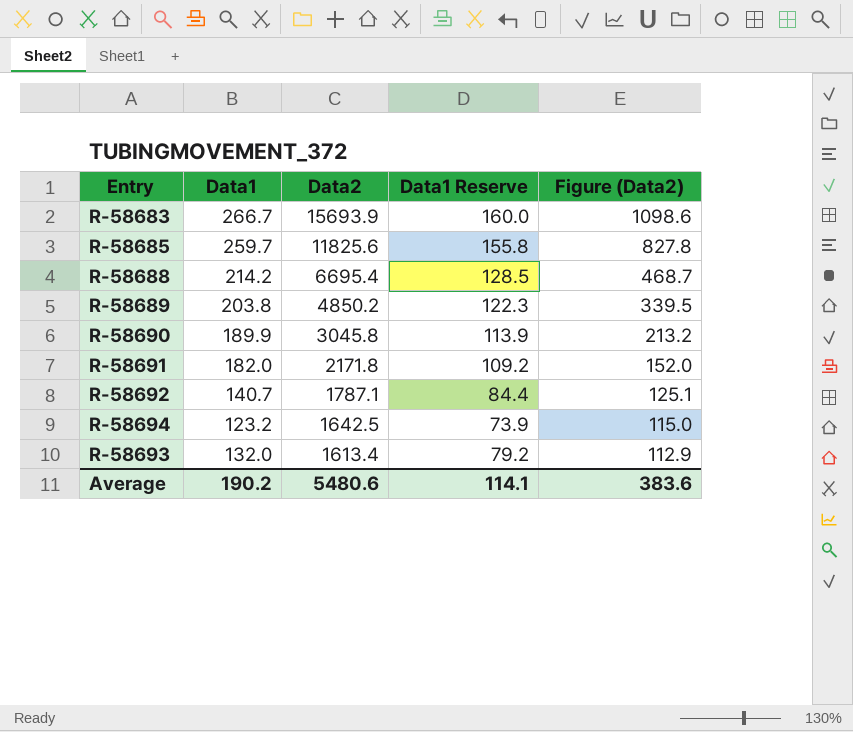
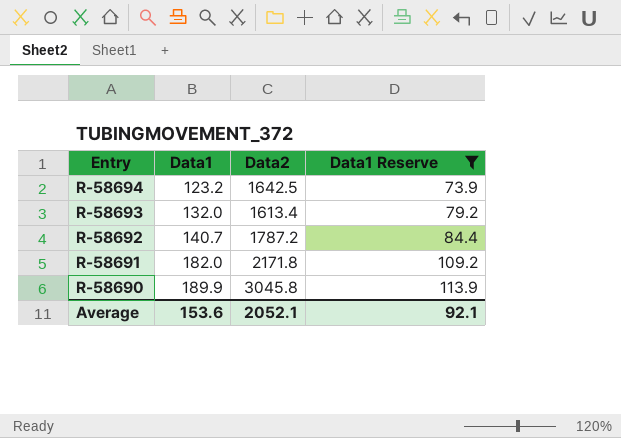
filter: none -> Data1 Reserve <= 113.9
row order: Data2 descending -> Entry descending
column Figure (Data2) | formula: [Data2] * 0.07 -> none
R-58692 | Data2: 1787.1 -> 1787.2
Average | Data1: 190.2 -> 153.6
Average | Data2: 5480.6 -> 2052.1
Average | Data1 Reserve: 114.1 -> 92.1

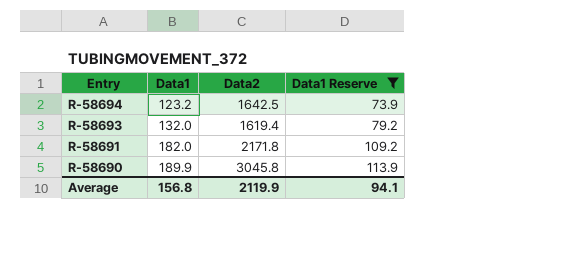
row R-58692: 140.7 | 1787.2 | 84.4 -> none
R-58693 | Data2: 1613.4 -> 1619.4
Average | Data1: 153.6 -> 156.8
Average | Data2: 2052.1 -> 2119.9
Average | Data1 Reserve: 92.1 -> 94.1

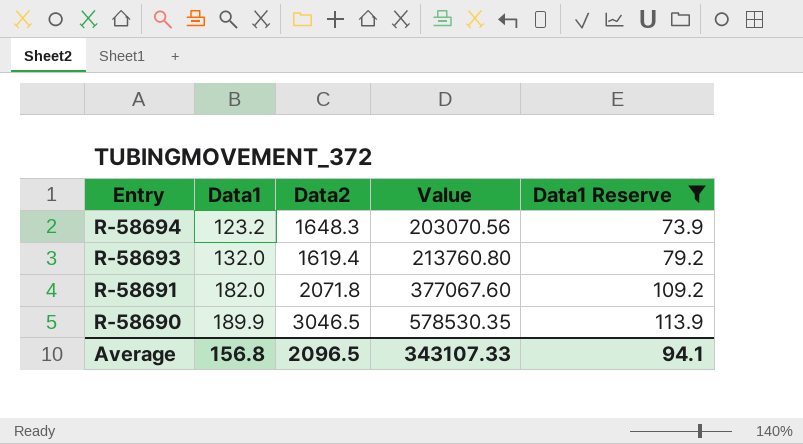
column Value | formula: none -> [Data1] * [Data2]
R-58694 | Data2: 1642.5 -> 1648.3
R-58691 | Data2: 2171.8 -> 2071.8
R-58690 | Data2: 3045.8 -> 3046.5
Average | Data2: 2119.9 -> 2096.5

